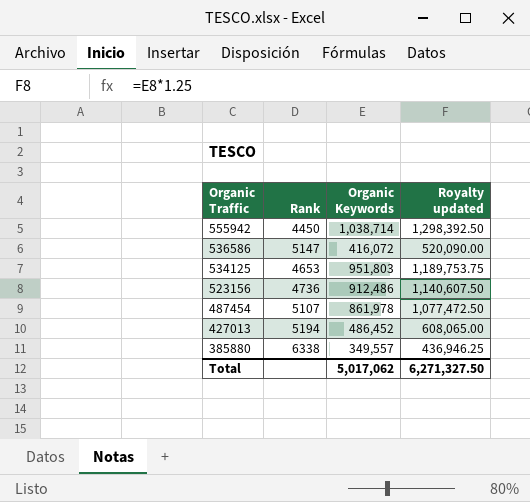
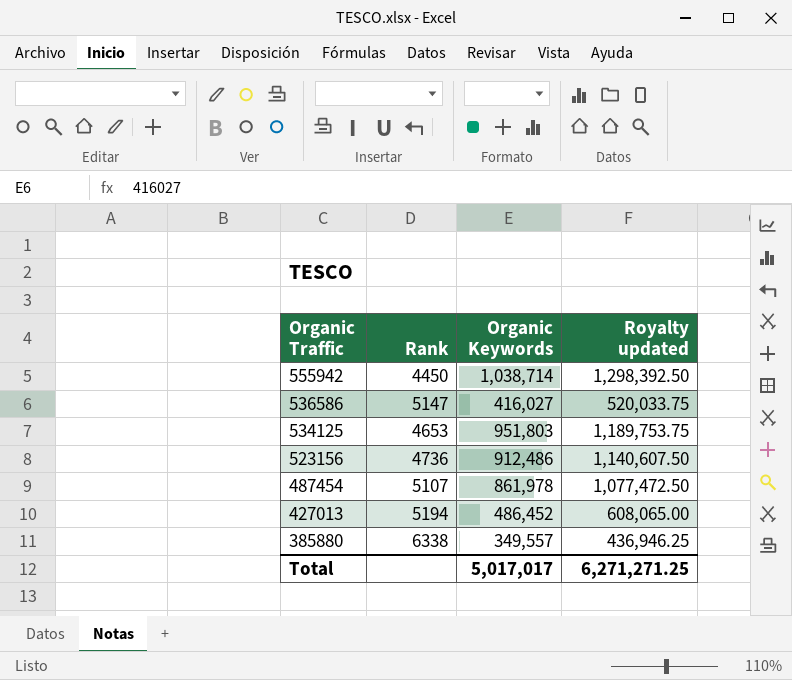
536586 | Organic Keywords: 416,072 -> 416,027
536586 | Royalty updated: 520,090.00 -> 520,033.75
Total | Organic Keywords: 5,017,062 -> 5,017,017
Total | Royalty updated: 6,271,327.50 -> 6,271,271.25

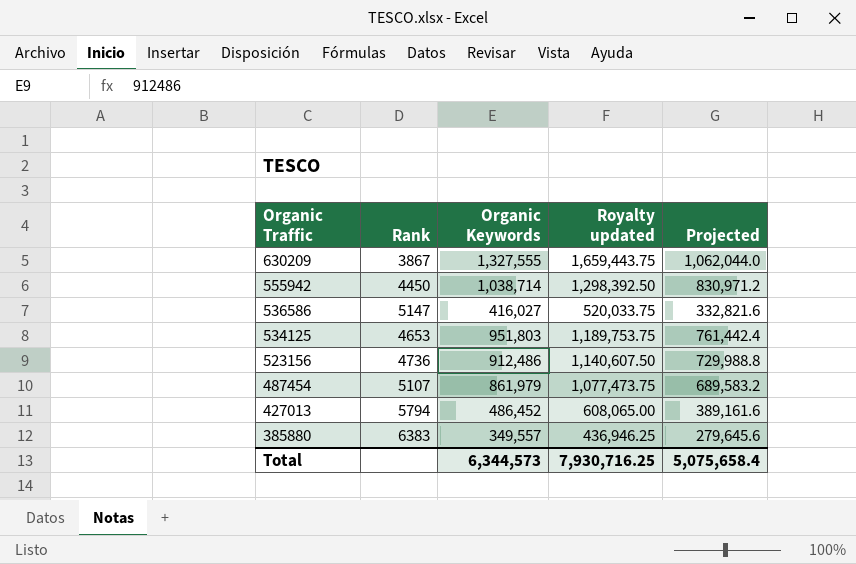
column Projected | formula: none -> [Organic Keywords] * 0.8
row 630209: none -> 3867 | 1,327,555 | 1,659,443.75 | 1,062,044.0
487454 | Organic Keywords: 861,978 -> 861,979
487454 | Royalty updated: 1,077,472.50 -> 1,077,473.75
427013 | Rank: 5194 -> 5794
385880 | Rank: 6338 -> 6383
Total | Organic Keywords: 5,017,017 -> 6,344,573
Total | Royalty updated: 6,271,271.25 -> 7,930,716.25

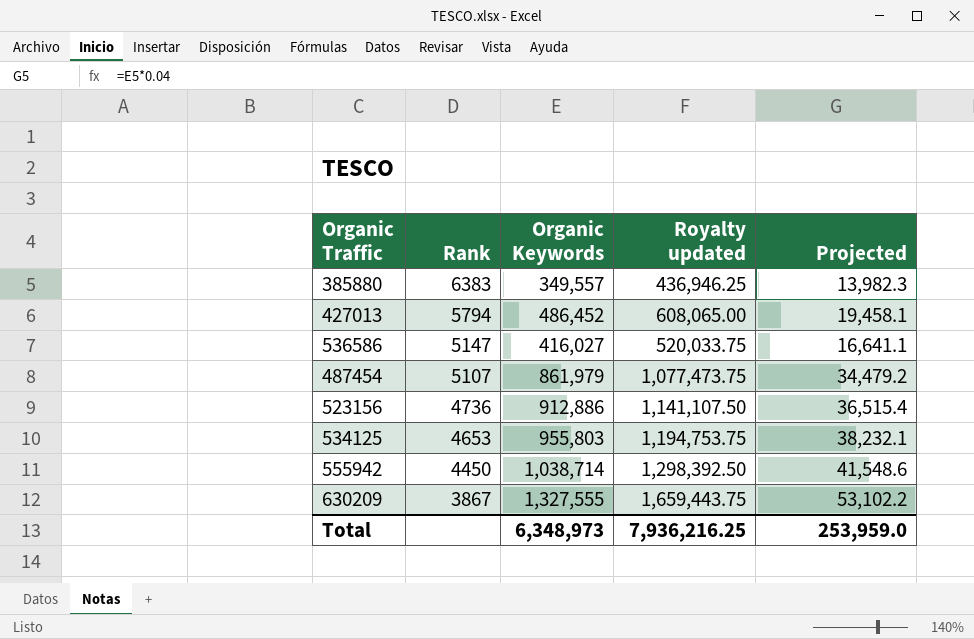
row order: Organic Traffic descending -> Rank descending
column Projected | formula: [Organic Keywords] * 0.8 -> [Organic Keywords] * 0.04
523156 | Organic Keywords: 912,486 -> 912,886
523156 | Royalty updated: 1,140,607.50 -> 1,141,107.50
534125 | Organic Keywords: 951,803 -> 955,803
534125 | Royalty updated: 1,189,753.75 -> 1,194,753.75
Total | Organic Keywords: 6,344,573 -> 6,348,973
Total | Royalty updated: 7,930,716.25 -> 7,936,216.25
Total | Projected: 5,075,658.4 -> 253,959.0

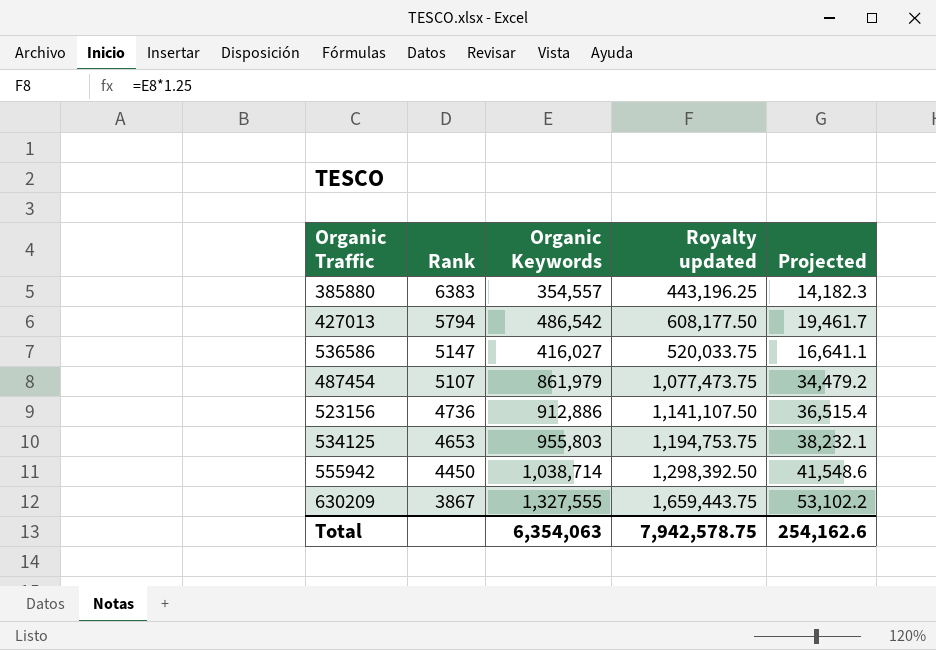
385880 | Organic Keywords: 349,557 -> 354,557
385880 | Royalty updated: 436,946.25 -> 443,196.25
385880 | Projected: 13,982.3 -> 14,182.3
427013 | Organic Keywords: 486,452 -> 486,542
427013 | Royalty updated: 608,065.00 -> 608,177.50
427013 | Projected: 19,458.1 -> 19,461.7
Total | Organic Keywords: 6,348,973 -> 6,354,063
Total | Royalty updated: 7,936,216.25 -> 7,942,578.75
Total | Projected: 253,959.0 -> 254,162.6

